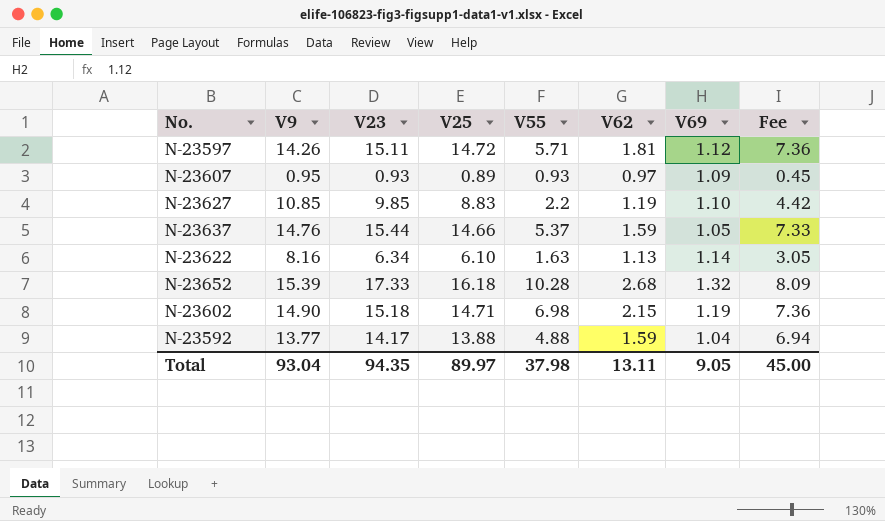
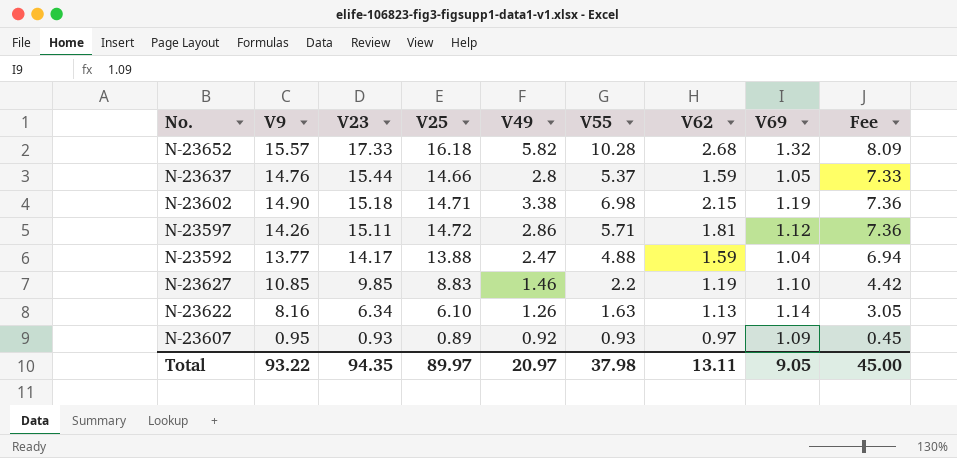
row order: none -> V23 descending
column V49 | position: none -> 5
N-23652 | V9: 15.39 -> 15.57
Total | V9: 93.04 -> 93.22

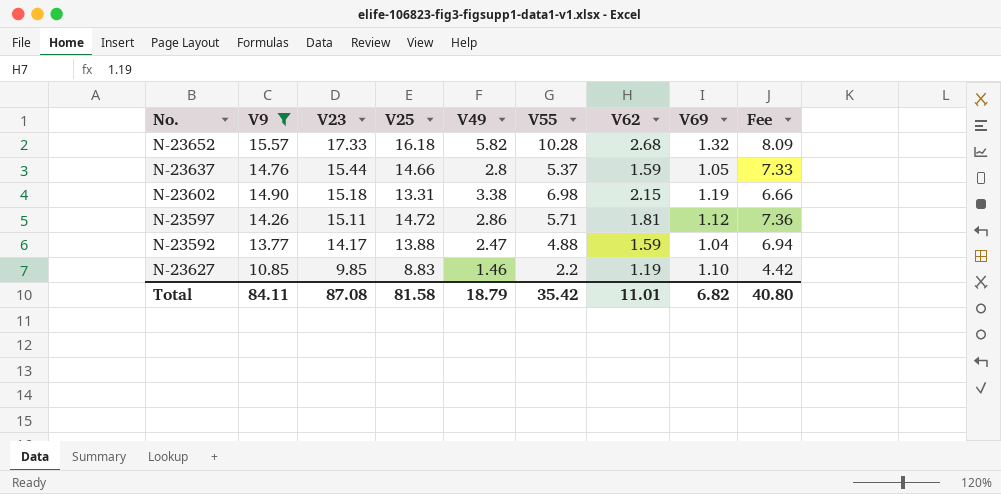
filter: none -> V9 >= 10.85
N-23602 | V25: 14.71 -> 13.31
N-23602 | Fee: 7.36 -> 6.66
Total | V9: 93.22 -> 84.11
Total | V23: 94.35 -> 87.08
Total | V25: 89.97 -> 81.58
Total | V49: 20.97 -> 18.79
Total | V55: 37.98 -> 35.42
Total | V62: 13.11 -> 11.01
Total | V69: 9.05 -> 6.82
Total | Fee: 45.00 -> 40.80

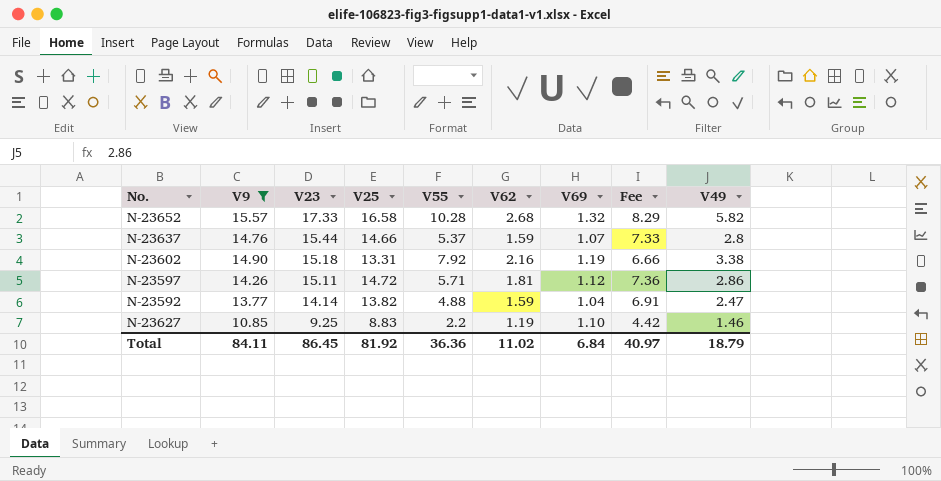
column V49 | position: 5 -> 9
N-23652 | V25: 16.18 -> 16.58
N-23652 | Fee: 8.09 -> 8.29
N-23637 | V69: 1.05 -> 1.07
N-23602 | V55: 6.98 -> 7.92
N-23602 | V62: 2.15 -> 2.16
N-23592 | V23: 14.17 -> 14.14
N-23592 | V25: 13.88 -> 13.82
N-23592 | Fee: 6.94 -> 6.91
N-23627 | V23: 9.85 -> 9.25
Total | V23: 87.08 -> 86.45
Total | V25: 81.58 -> 81.92
Total | V55: 35.42 -> 36.36
Total | V62: 11.01 -> 11.02
Total | V69: 6.82 -> 6.84
Total | Fee: 40.80 -> 40.97

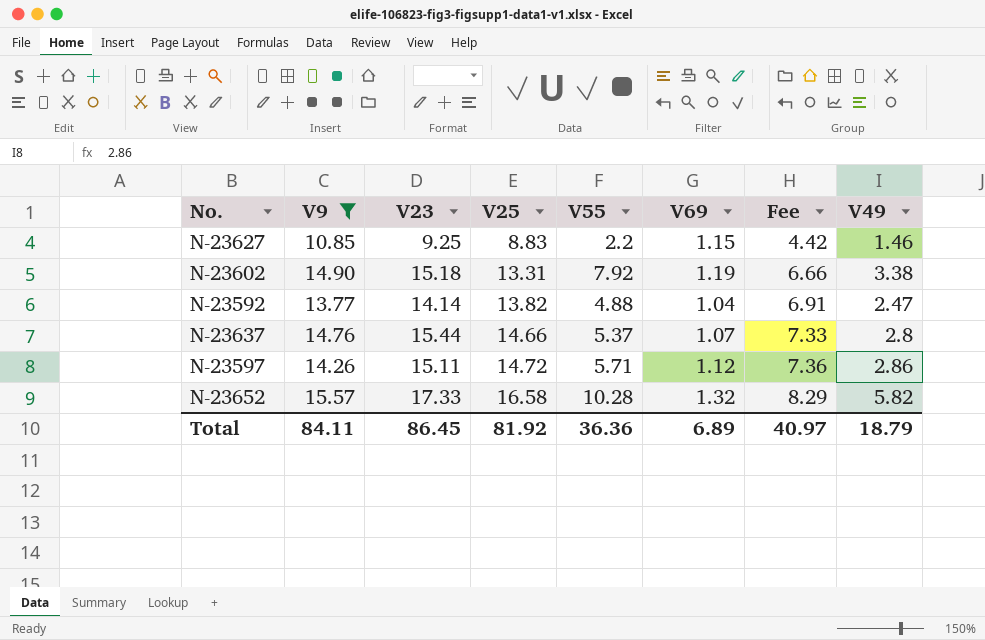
row order: V23 descending -> V25 ascending
column V62 | position: 6 -> none
N-23627 | V69: 1.10 -> 1.15
Total | V69: 6.84 -> 6.89

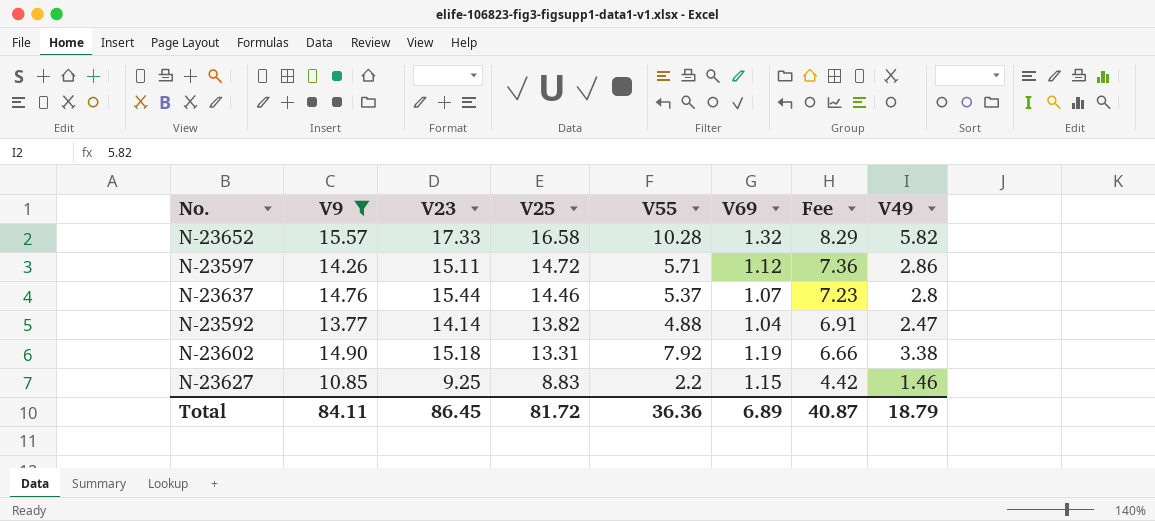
row order: V25 ascending -> V25 descending
N-23637 | V25: 14.66 -> 14.46
N-23637 | Fee: 7.33 -> 7.23
Total | V25: 81.92 -> 81.72
Total | Fee: 40.97 -> 40.87

